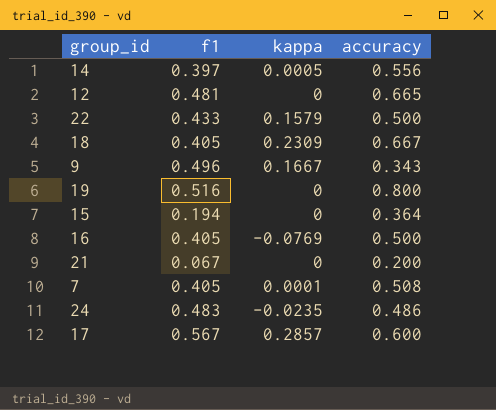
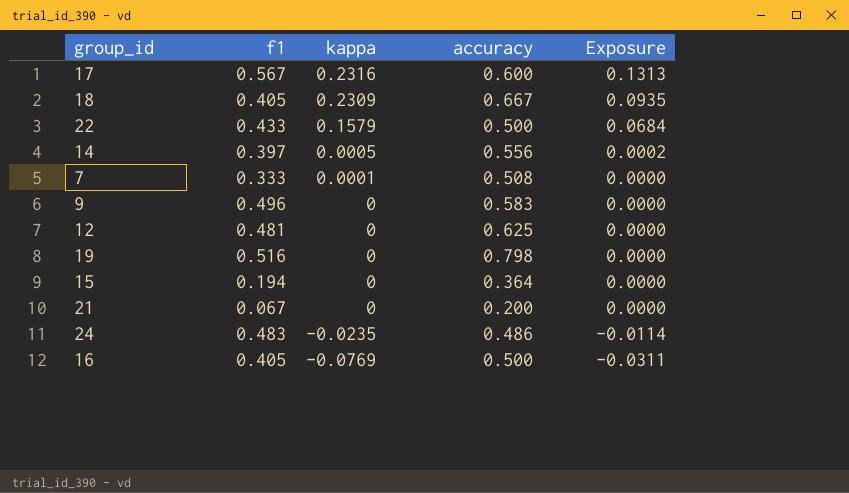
row order: none -> kappa descending
column Exposure | formula: none -> [f1] * [kappa]
17 | kappa: 0.2857 -> 0.2316
7 | f1: 0.405 -> 0.333
9 | kappa: 0.1667 -> 0
9 | accuracy: 0.343 -> 0.583
12 | accuracy: 0.665 -> 0.625
19 | accuracy: 0.800 -> 0.798

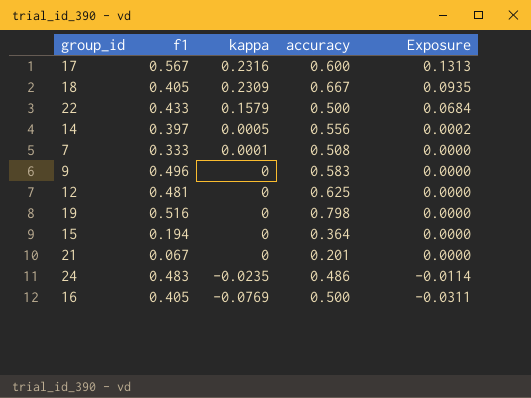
21 | accuracy: 0.200 -> 0.201

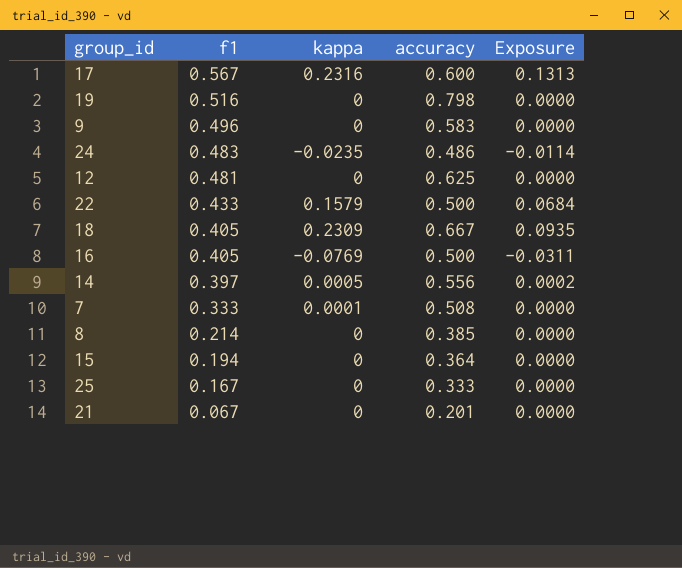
row order: kappa descending -> f1 descending
row 8: none -> 0.214 | 0 | 0.385 | 0.0000
row 25: none -> 0.167 | 0 | 0.333 | 0.0000

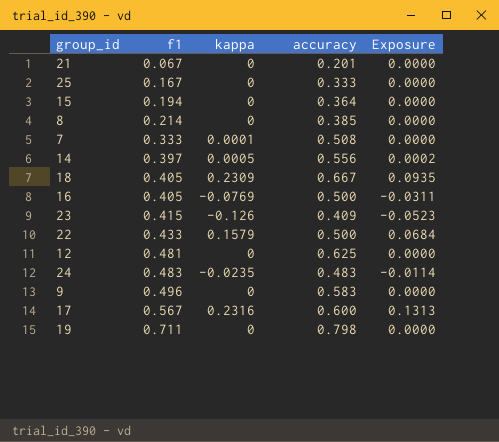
row order: f1 descending -> f1 ascending
row 23: none -> 0.415 | -0.126 | 0.409 | -0.0523
24 | accuracy: 0.486 -> 0.483
19 | f1: 0.516 -> 0.711

